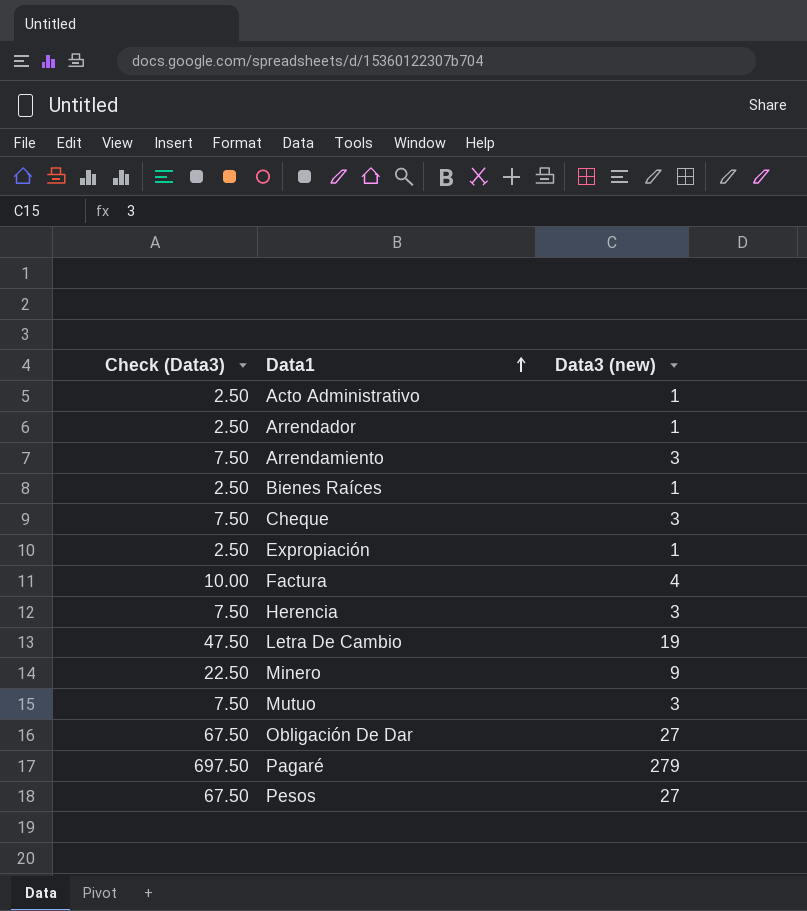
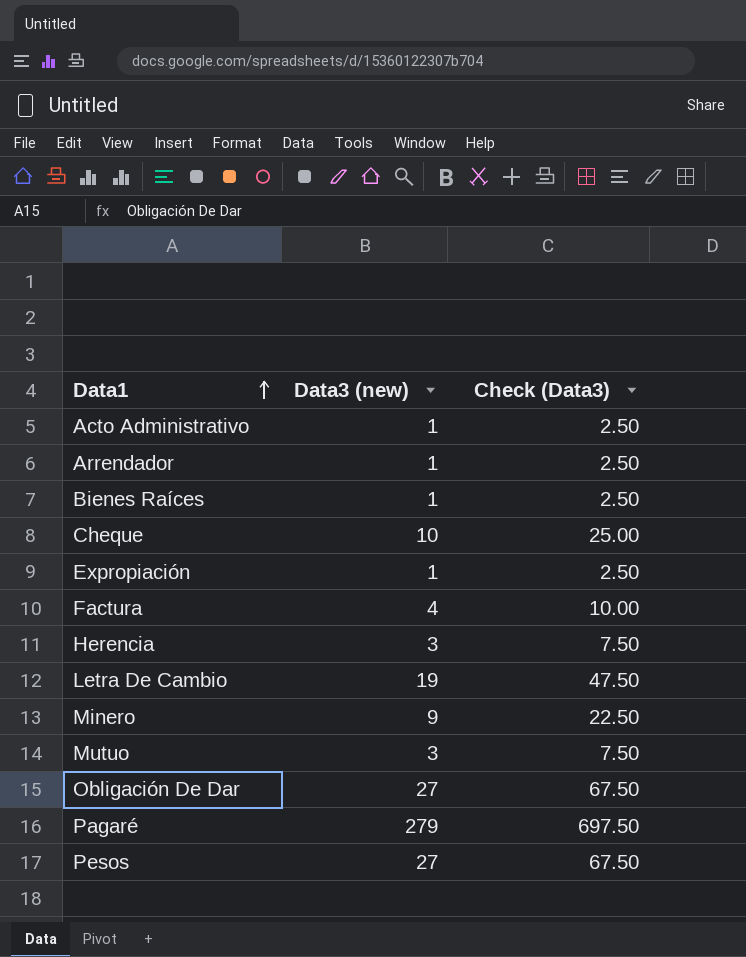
column Check (Data3) | position: 1 -> 3
row Arrendamiento: 7.50 | 3 -> none
Cheque | Data3 (new): 3 -> 10
Cheque | Check (Data3): 7.50 -> 25.00

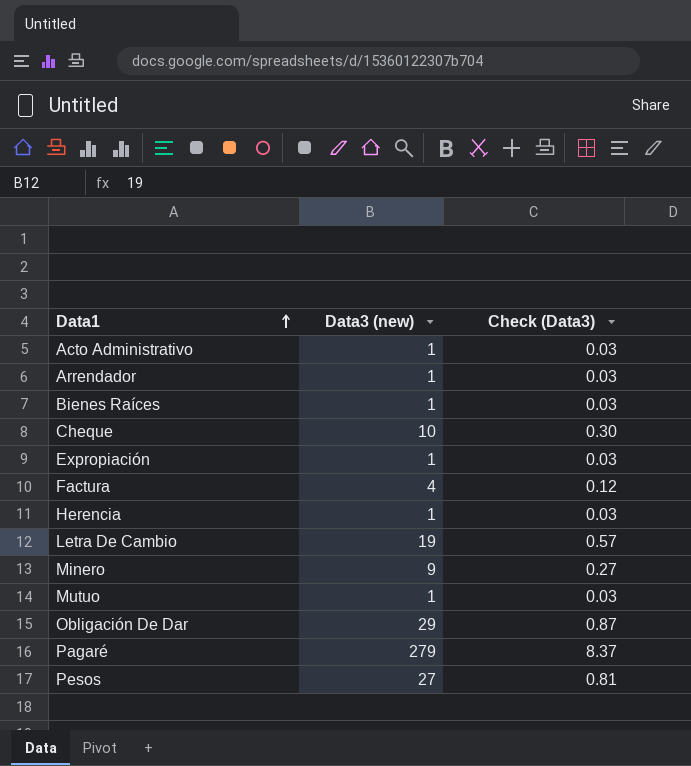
column Check (Data3) | formula: [Data3 (new)] * 2.5 -> [Data3 (new)] * 0.03
Herencia | Data3 (new): 3 -> 1
Mutuo | Data3 (new): 3 -> 1
Obligación De Dar | Data3 (new): 27 -> 29

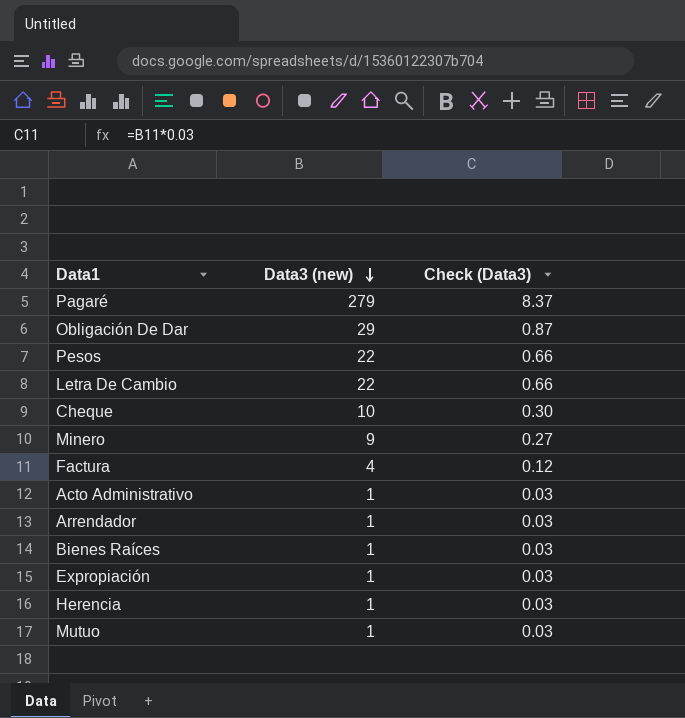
row order: Data1 ascending -> Data3 (new) descending
Pesos | Data3 (new): 27 -> 22
Pesos | Check (Data3): 0.81 -> 0.66
Letra De Cambio | Data3 (new): 19 -> 22
Letra De Cambio | Check (Data3): 0.57 -> 0.66

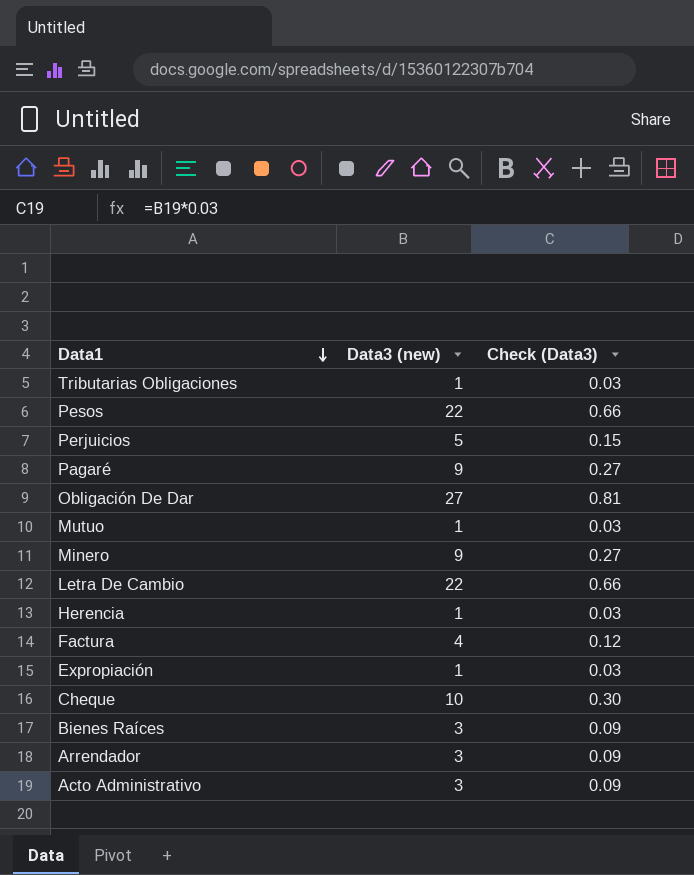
row order: Data3 (new) descending -> Data1 descending
row Tributarias Obligaciones: none -> 1 | 0.03
row Perjuicios: none -> 5 | 0.15
Pagaré | Data3 (new): 279 -> 9
Pagaré | Check (Data3): 8.37 -> 0.27
Obligación De Dar | Data3 (new): 29 -> 27
Obligación De Dar | Check (Data3): 0.87 -> 0.81
Bienes Raíces | Data3 (new): 1 -> 3
Bienes Raíces | Check (Data3): 0.03 -> 0.09
Arrendador | Data3 (new): 1 -> 3
Arrendador | Check (Data3): 0.03 -> 0.09
Acto Administrativo | Data3 (new): 1 -> 3
Acto Administrativo | Check (Data3): 0.03 -> 0.09

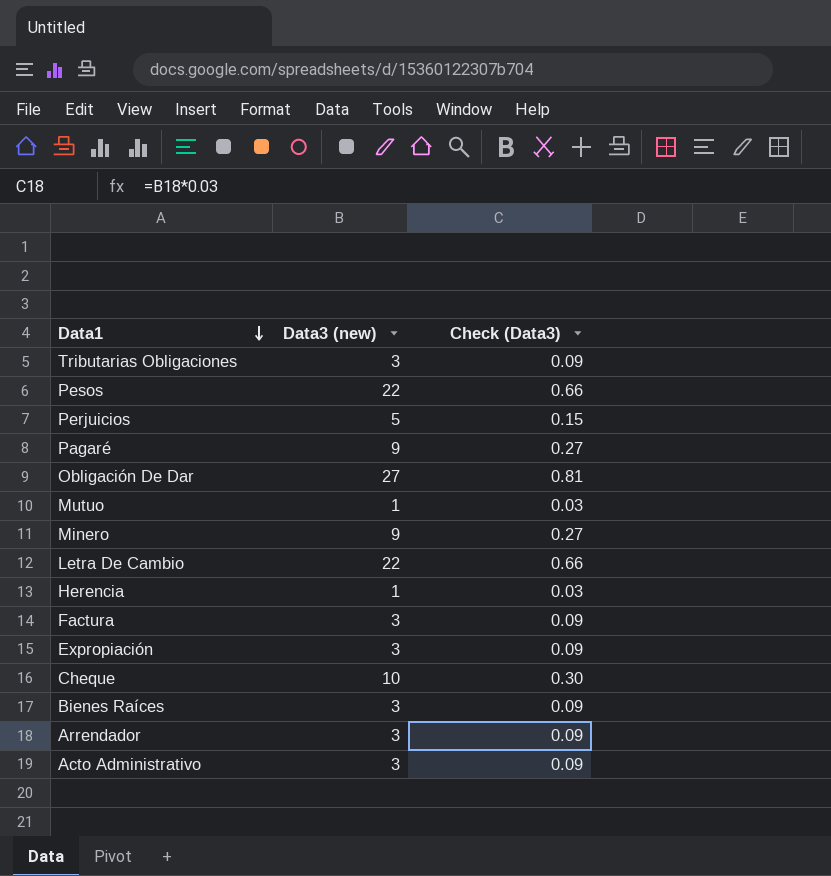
Tributarias Obligaciones | Data3 (new): 1 -> 3
Tributarias Obligaciones | Check (Data3): 0.03 -> 0.09
Factura | Data3 (new): 4 -> 3
Factura | Check (Data3): 0.12 -> 0.09
Expropiación | Data3 (new): 1 -> 3
Expropiación | Check (Data3): 0.03 -> 0.09

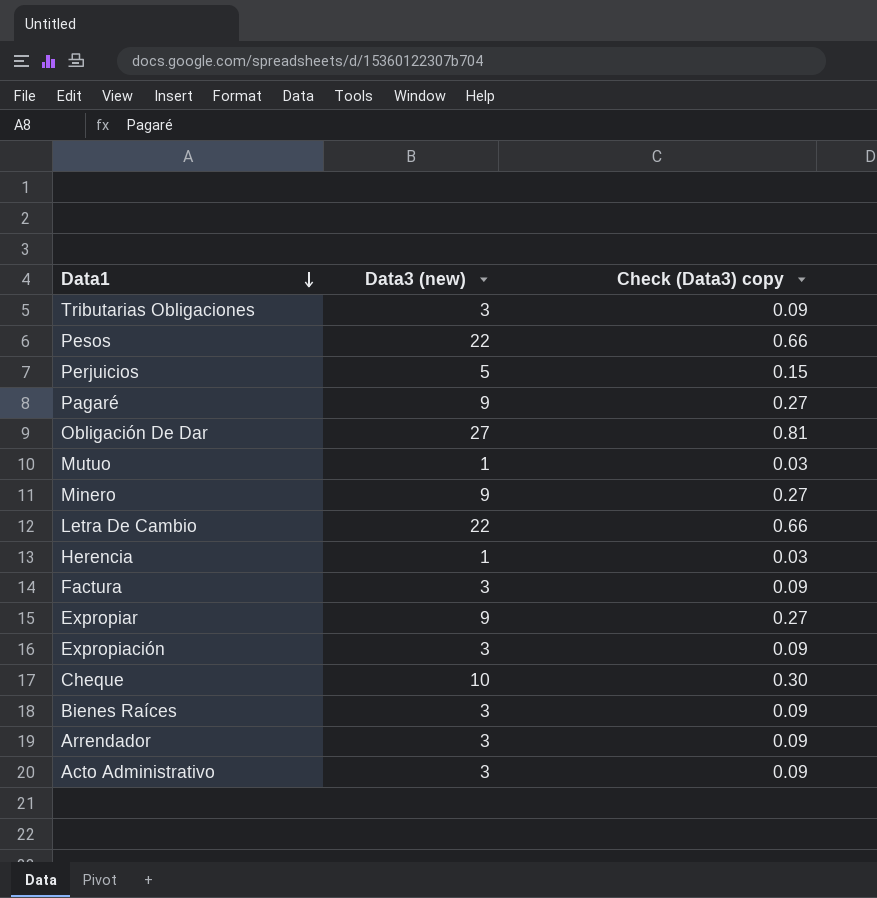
column name: Check (Data3) -> Check (Data3) copy
row Expropiar: none -> 9 | 0.27

